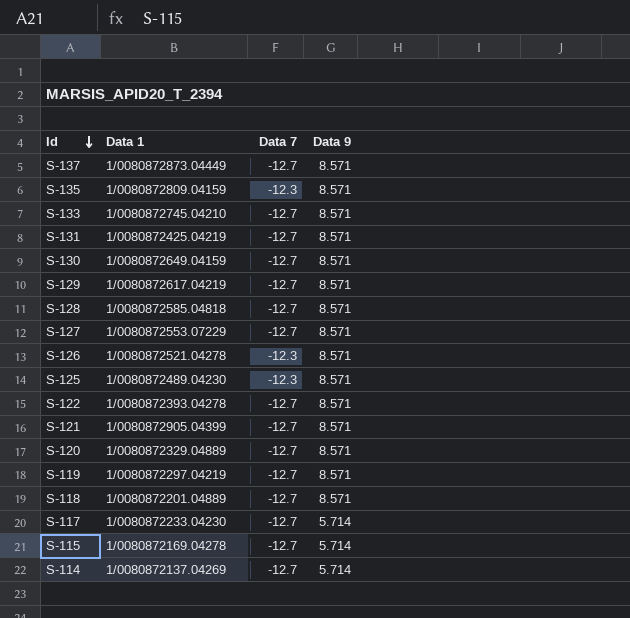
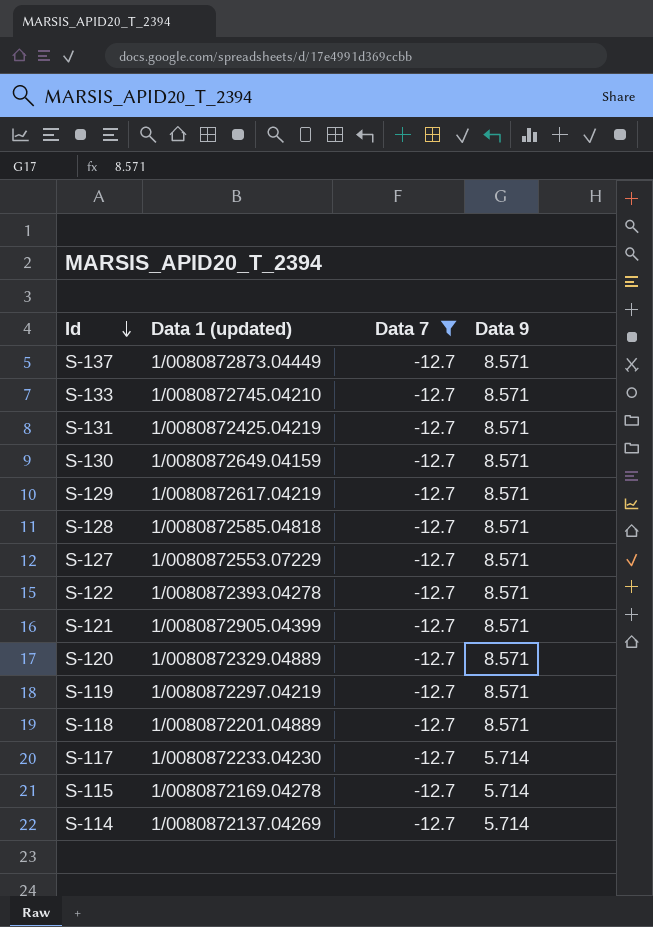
filter: none -> Data 7 = -12.7
column name: Data 1 -> Data 1 (updated)

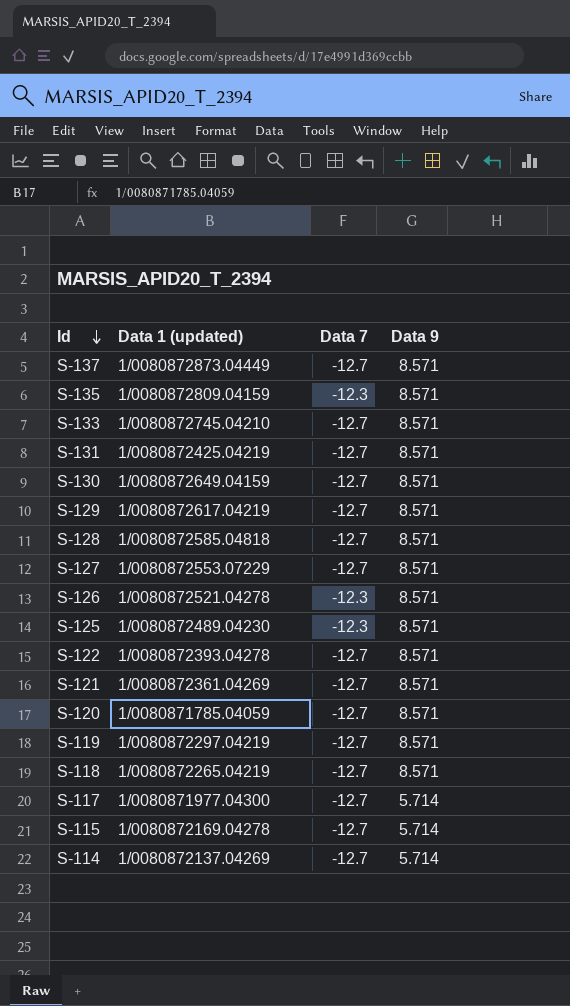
filter: Data 7 = -12.7 -> none
S-121 | Data 1 (updated): 1/0080872905.04399 -> 1/0080872361.04269
S-120 | Data 1 (updated): 1/0080872329.04889 -> 1/0080871785.04059
S-118 | Data 1 (updated): 1/0080872201.04889 -> 1/0080872265.04219
S-117 | Data 1 (updated): 1/0080872233.04230 -> 1/0080871977.04300

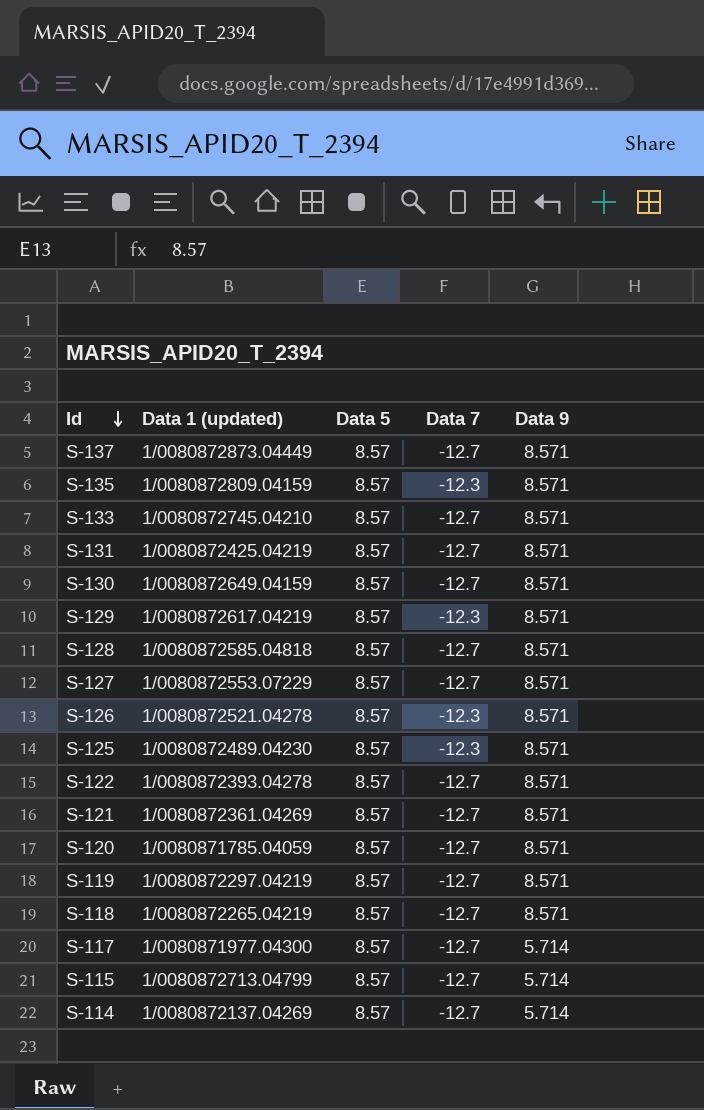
column Data 5 | position: none -> 3
S-129 | Data 7: -12.7 -> -12.3
S-115 | Data 1 (updated): 1/0080872169.04278 -> 1/0080872713.04799

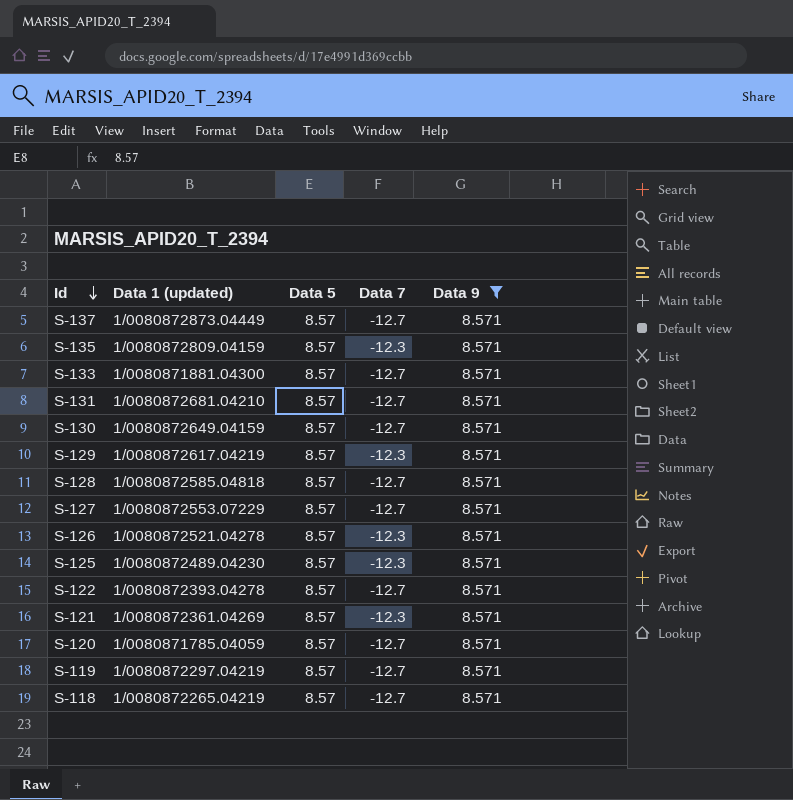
filter: none -> Data 9 = 8.571
S-133 | Data 1 (updated): 1/0080872745.04210 -> 1/0080871881.04300
S-131 | Data 1 (updated): 1/0080872425.04219 -> 1/0080872681.04210
S-121 | Data 7: -12.7 -> -12.3

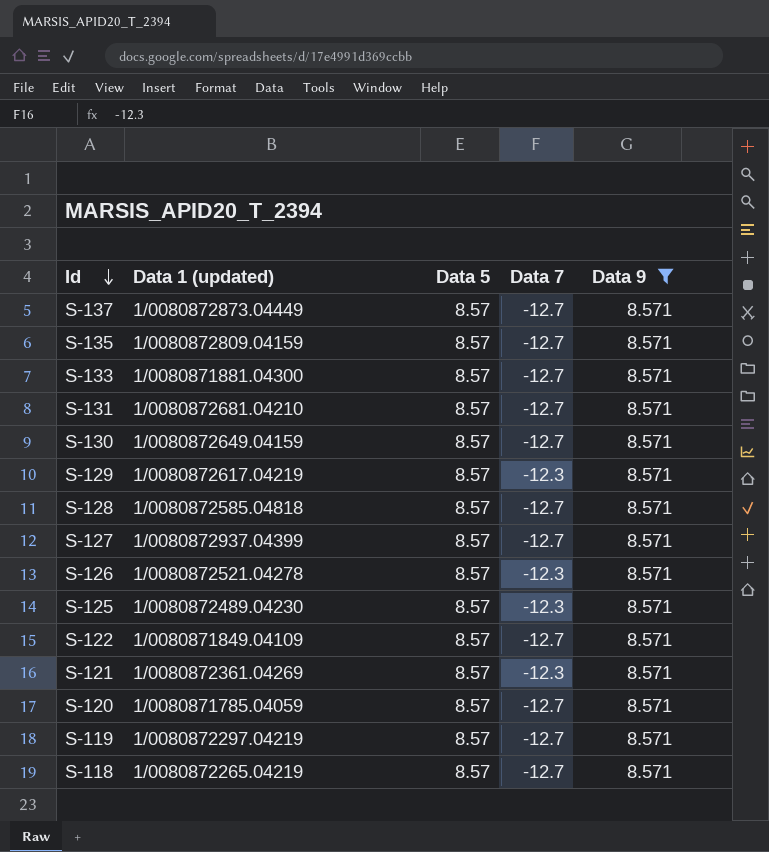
S-135 | Data 7: -12.3 -> -12.7
S-127 | Data 1 (updated): 1/0080872553.07229 -> 1/0080872937.04399
S-122 | Data 1 (updated): 1/0080872393.04278 -> 1/0080871849.04109

